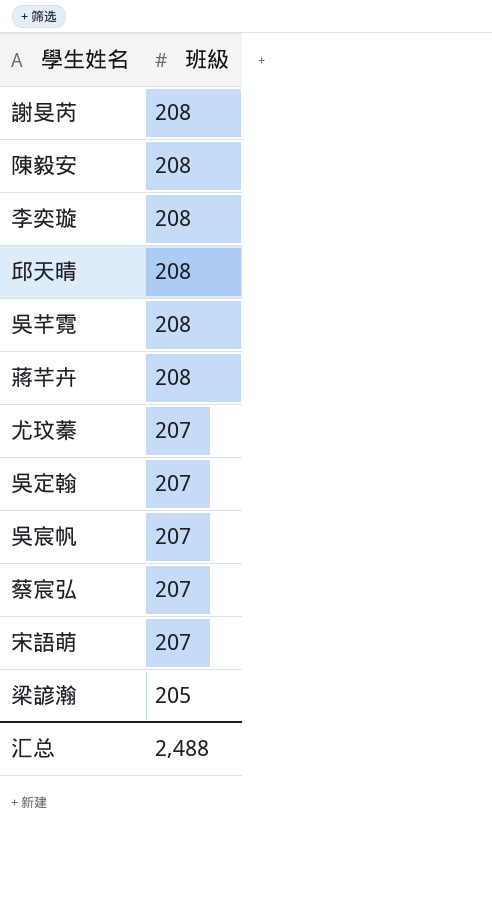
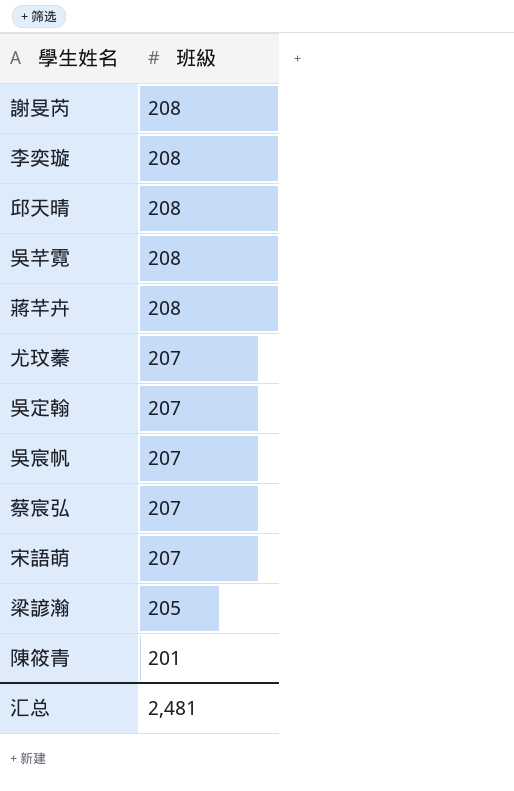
row 陳毅安: 208 -> none
row 陳筱青: none -> 201
汇总 | 班級: 2,488 -> 2,481

